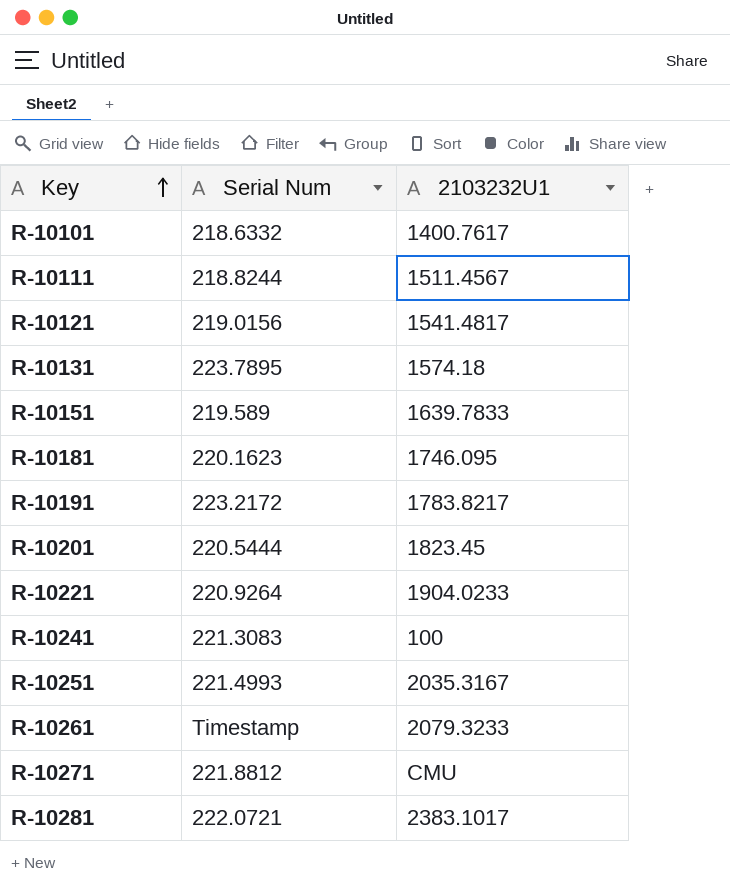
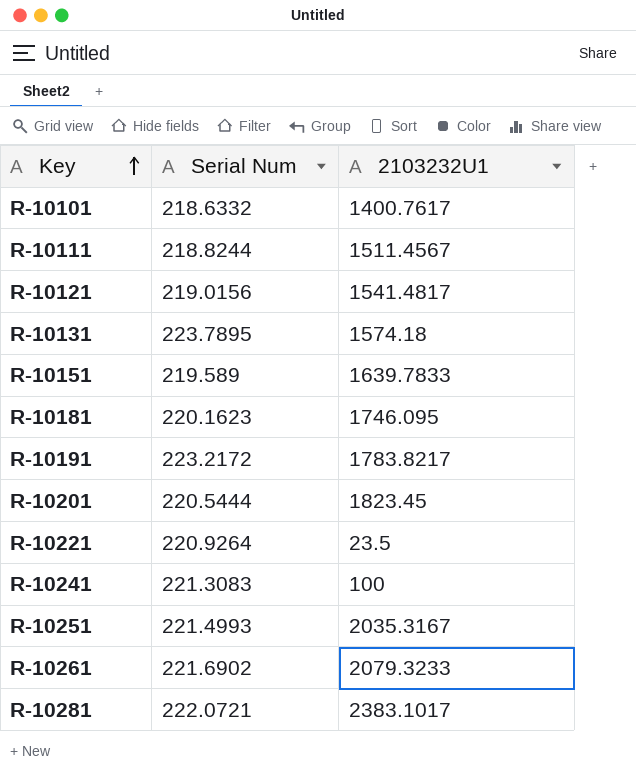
row R-10271: 221.8812 | CMU -> none
R-10221 | 2103232U1: 1904.0233 -> 23.5
R-10261 | Serial Num: Timestamp -> 221.6902

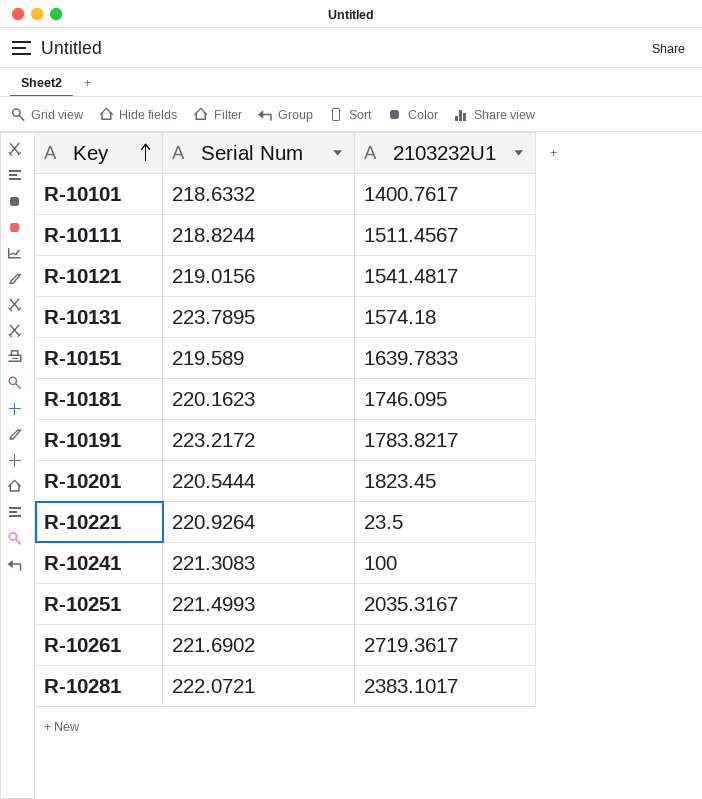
R-10261 | 2103232U1: 2079.3233 -> 2719.3617

